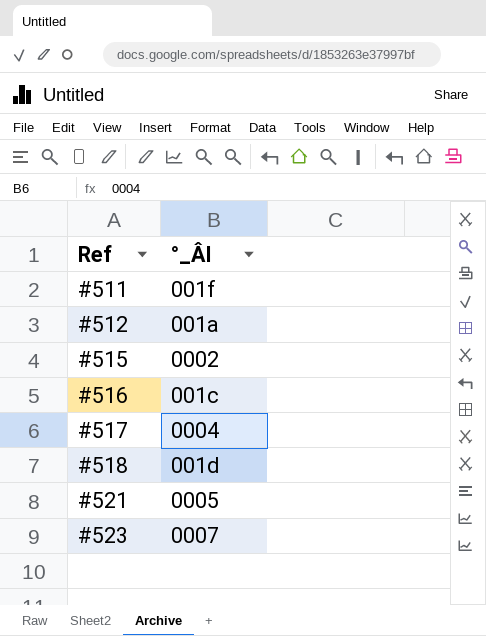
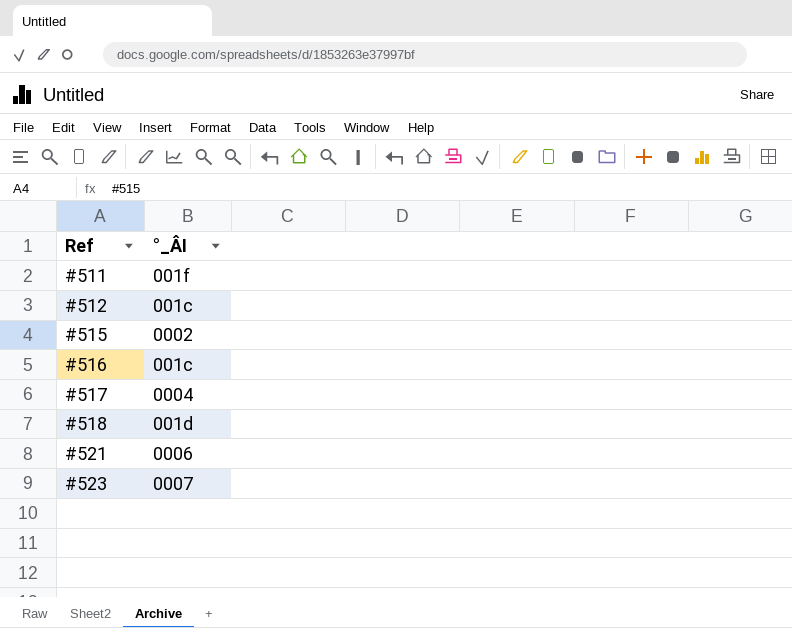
#512 | °_ÂI: 001a -> 001c
#521 | °_ÂI: 0005 -> 0006

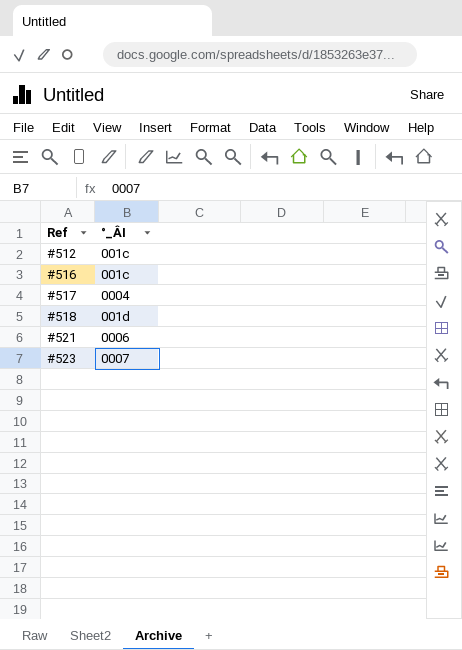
row #511: 001f -> none
row #515: 0002 -> none

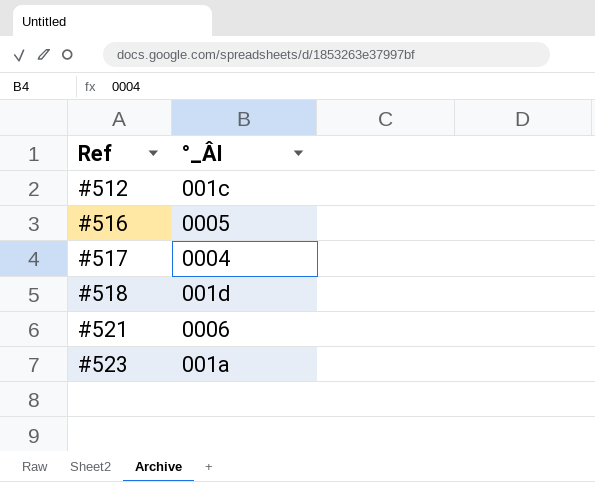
#516 | °_ÂI: 001c -> 0005
#523 | °_ÂI: 0007 -> 001a

